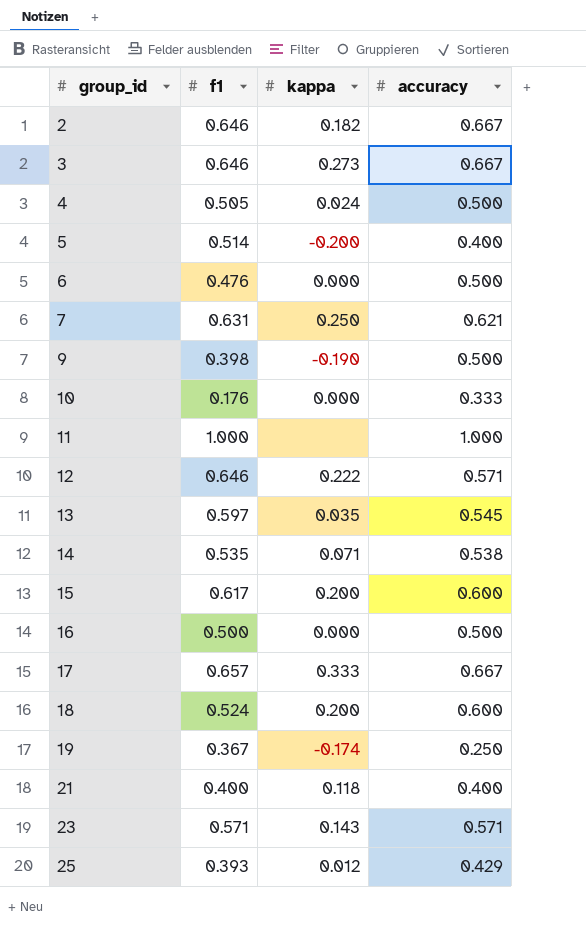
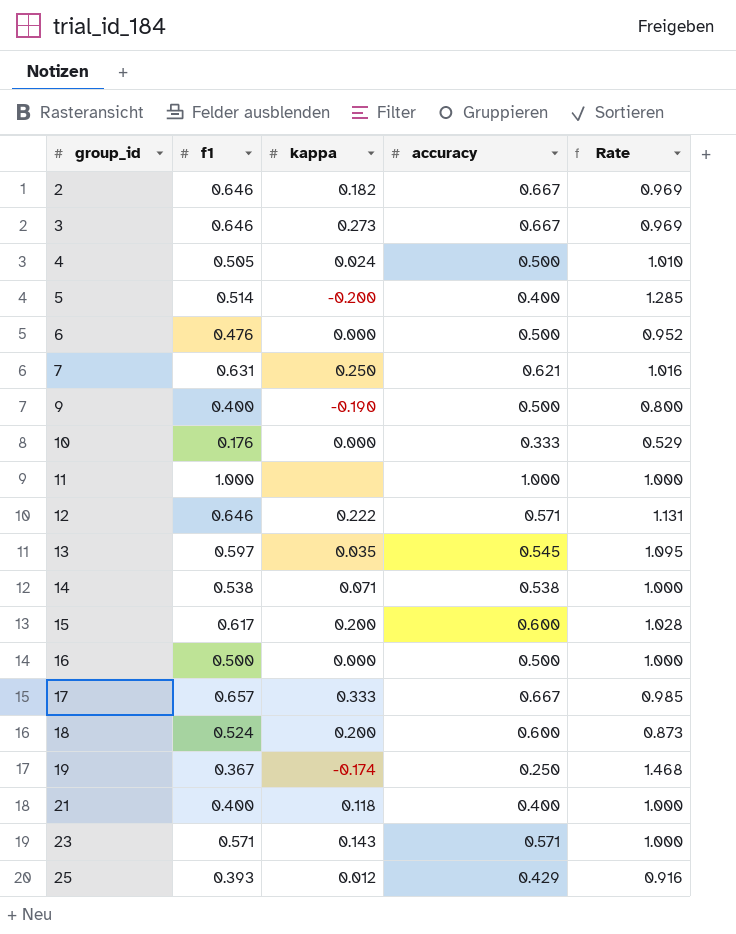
column Rate | formula: none -> [f1] / [accuracy]
9 | f1: 0.398 -> 0.400
14 | f1: 0.535 -> 0.538

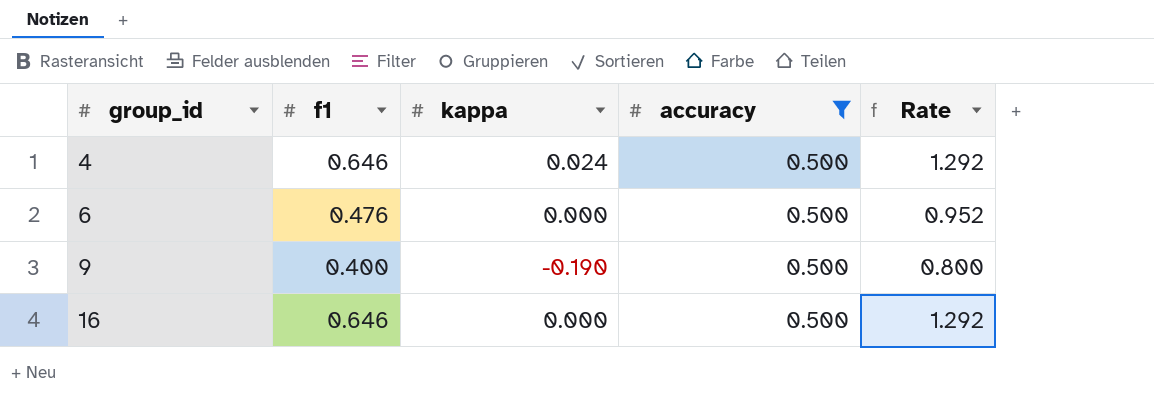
filter: none -> accuracy = 0.500
4 | f1: 0.505 -> 0.646
4 | Rate: 1.010 -> 1.292
16 | f1: 0.500 -> 0.646
16 | Rate: 1.000 -> 1.292

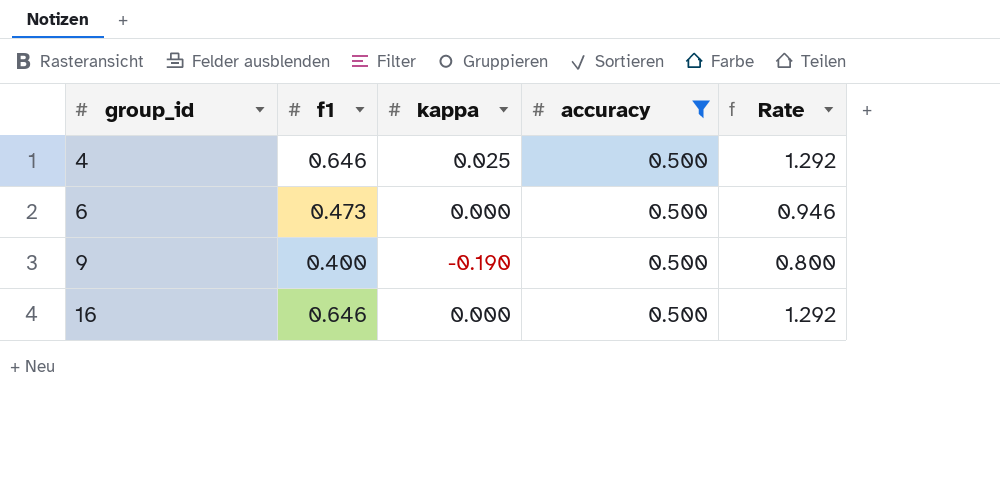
4 | kappa: 0.024 -> 0.025
6 | f1: 0.476 -> 0.473
6 | Rate: 0.952 -> 0.946

